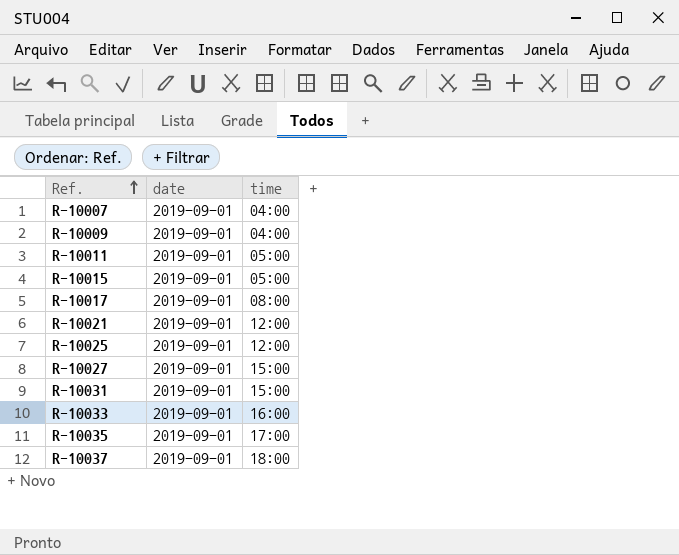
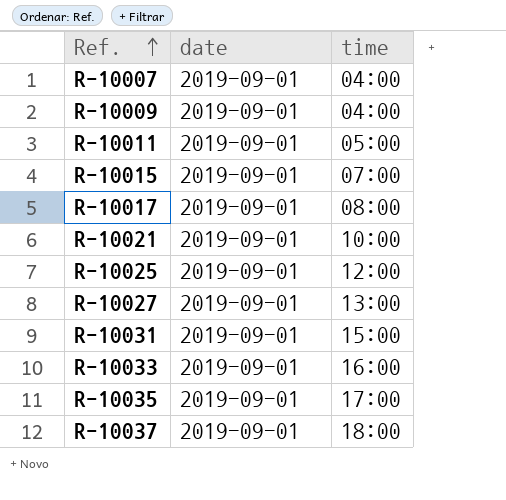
R-10015 | time: 05:00 -> 07:00
R-10021 | time: 12:00 -> 10:00
R-10027 | time: 15:00 -> 13:00

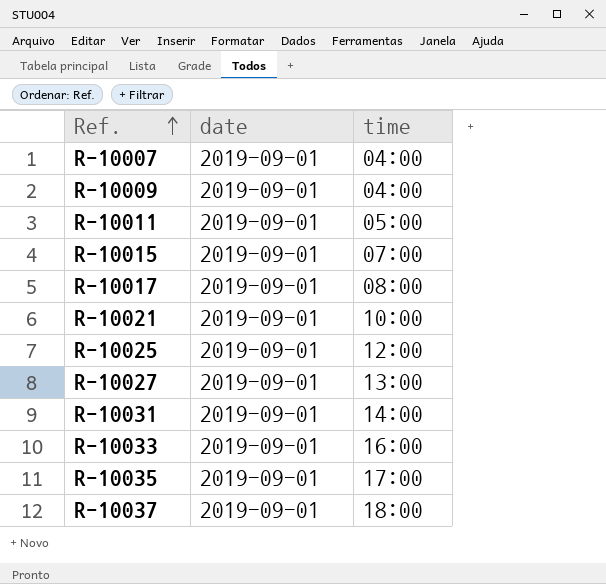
R-10031 | time: 15:00 -> 14:00

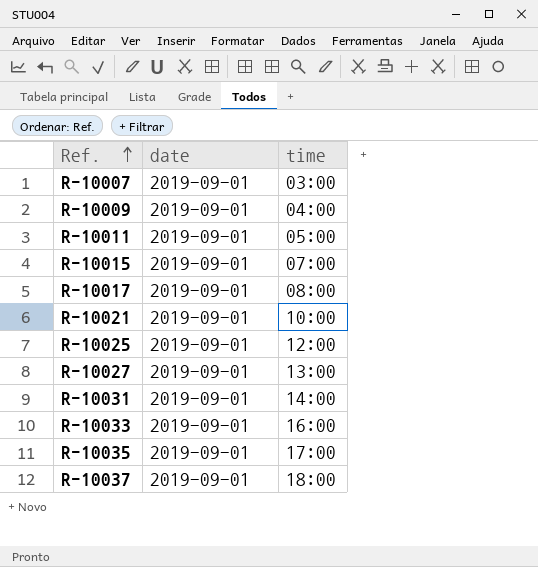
R-10007 | time: 04:00 -> 03:00

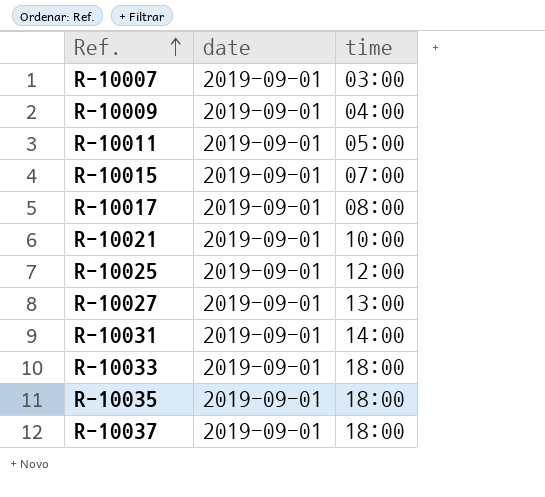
R-10033 | time: 16:00 -> 18:00
R-10035 | time: 17:00 -> 18:00

